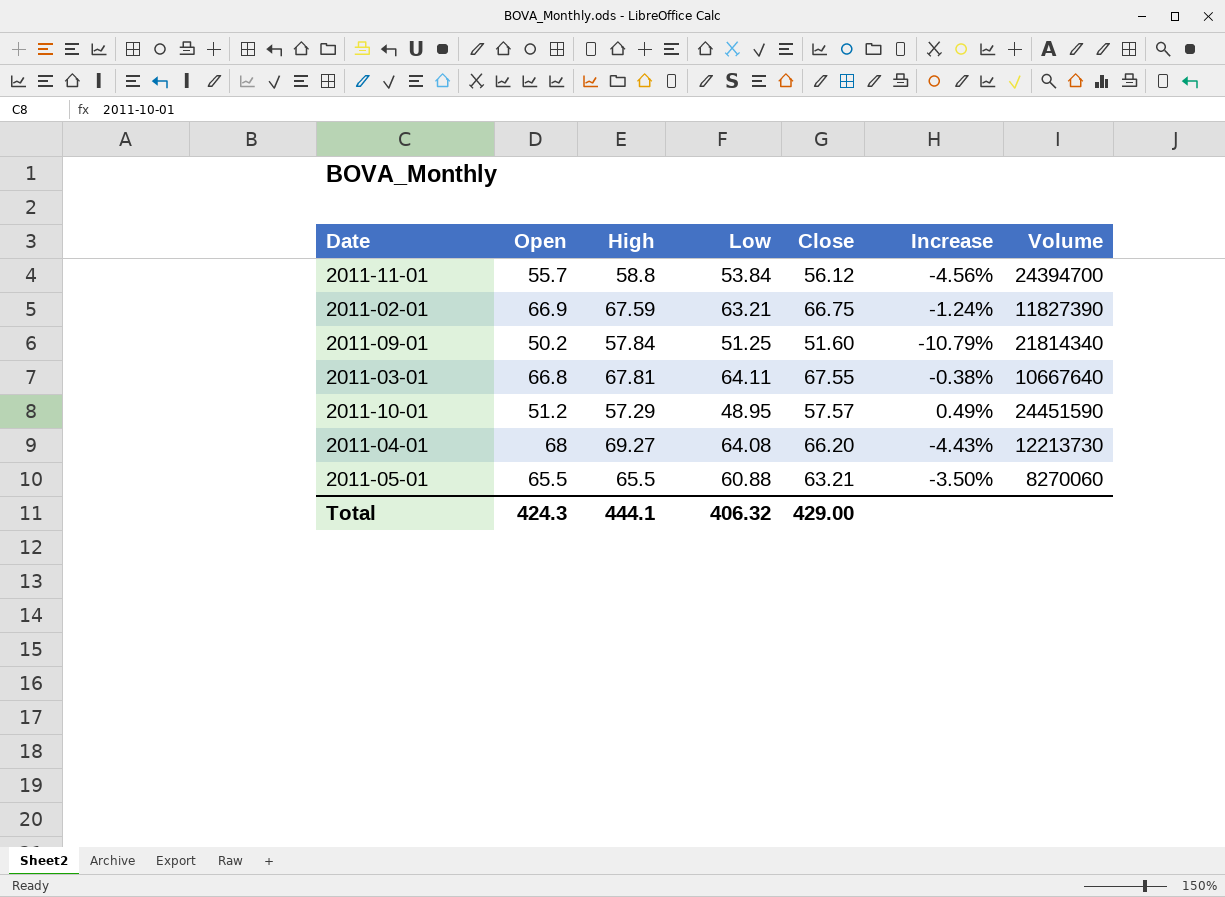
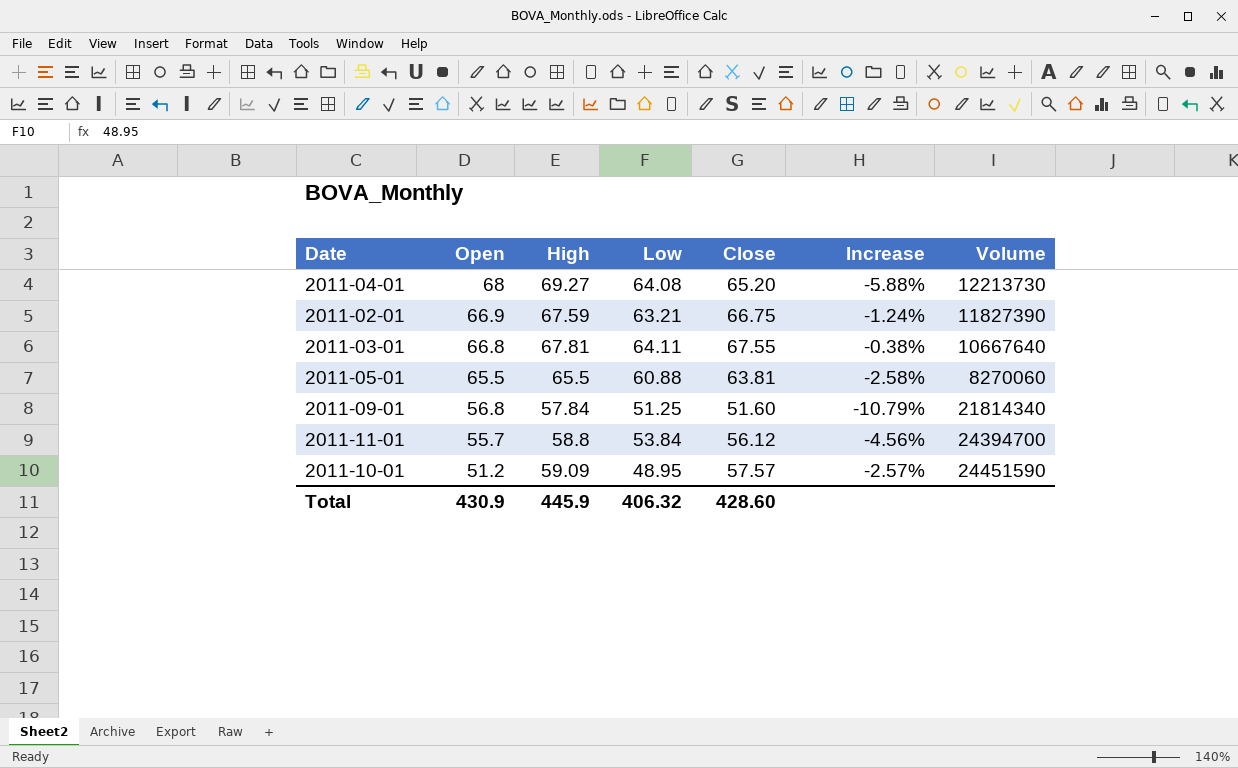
row order: none -> Open descending
2011-04-01 | Close: 66.20 -> 65.20
2011-04-01 | Increase: -4.43% -> -5.88%
2011-05-01 | Close: 63.21 -> 63.81
2011-05-01 | Increase: -3.50% -> -2.58%
2011-09-01 | Open: 50.2 -> 56.8
2011-10-01 | High: 57.29 -> 59.09
2011-10-01 | Increase: 0.49% -> -2.57%
Total | Open: 424.3 -> 430.9
Total | High: 444.1 -> 445.9
Total | Close: 429.00 -> 428.60

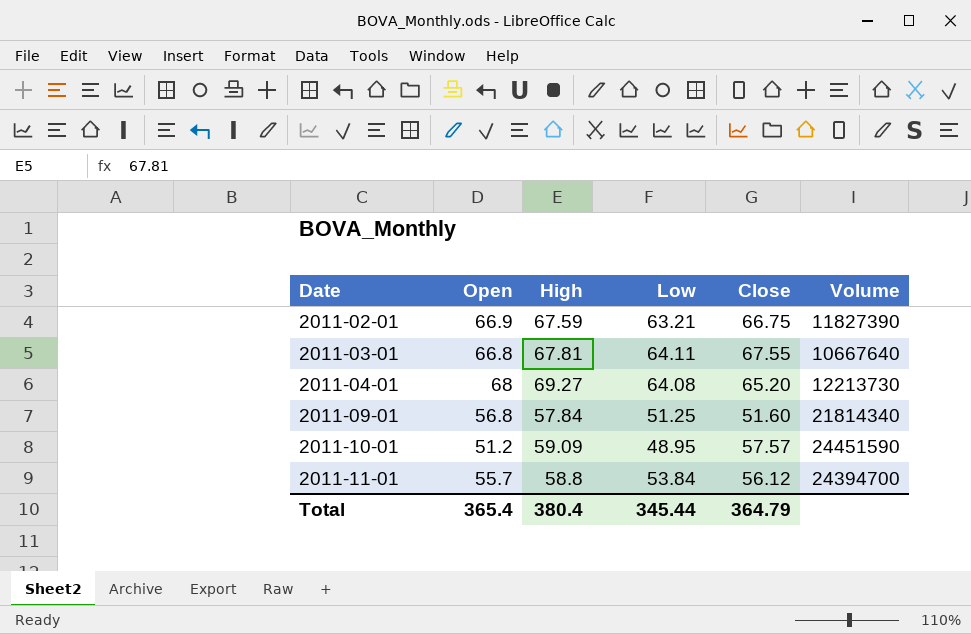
row order: Open descending -> Date ascending
column Increase | formula: ([Close] - [High]) / [High] -> none
row 2011-05-01: 65.5 | 65.5 | 60.88 | 63.81 | -2.58% | 8270060 -> none
Total | Open: 430.9 -> 365.4
Total | High: 445.9 -> 380.4
Total | Low: 406.32 -> 345.44
Total | Close: 428.60 -> 364.79

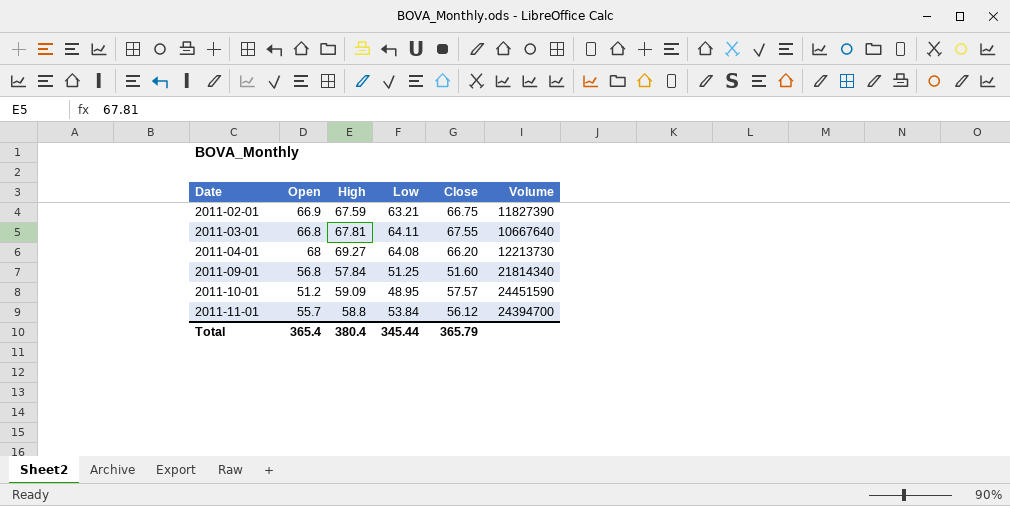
2011-04-01 | Close: 65.20 -> 66.20
Total | Close: 364.79 -> 365.79

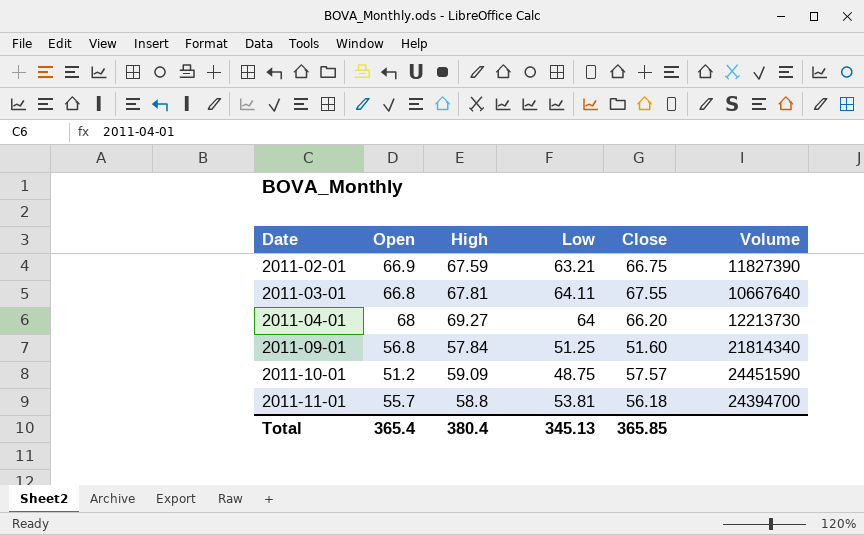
2011-04-01 | Low: 64.08 -> 64
2011-10-01 | Low: 48.95 -> 48.75
2011-11-01 | Low: 53.84 -> 53.81
2011-11-01 | Close: 56.12 -> 56.18
Total | Low: 345.44 -> 345.13
Total | Close: 365.79 -> 365.85

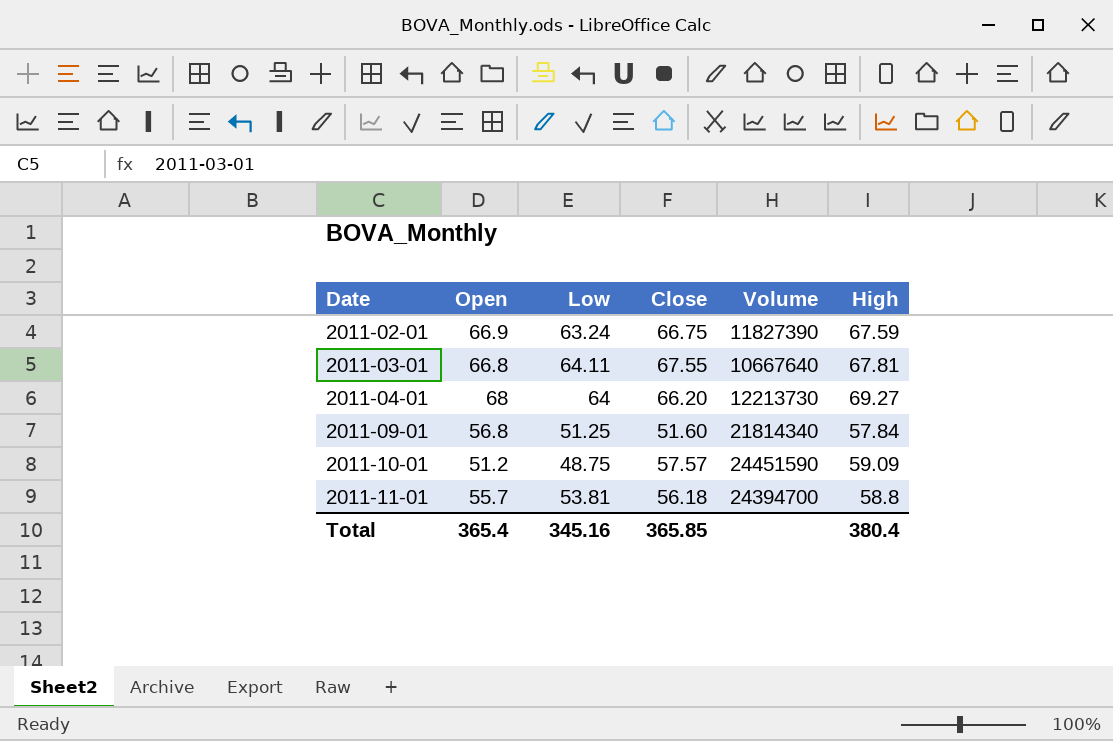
column High | position: 3 -> 6
2011-02-01 | Low: 63.21 -> 63.24
Total | Low: 345.13 -> 345.16

